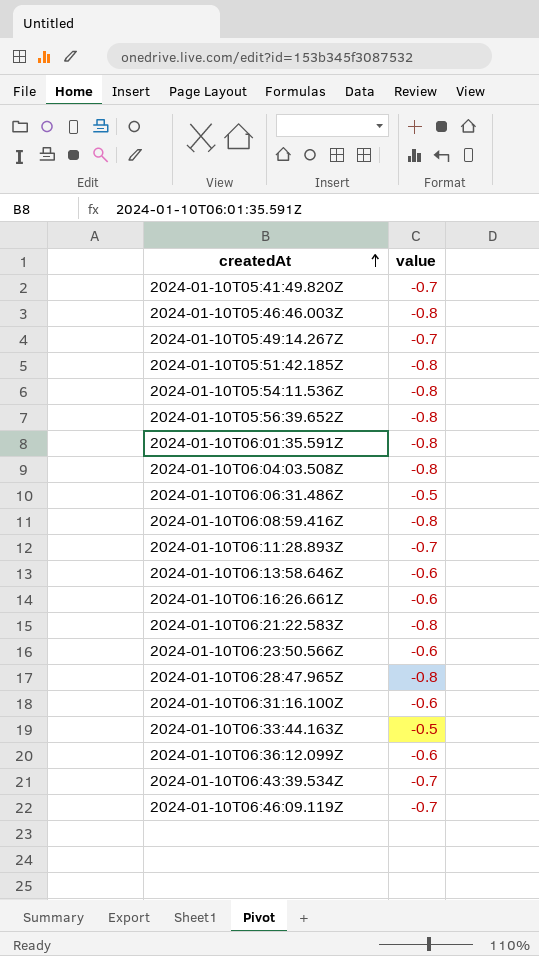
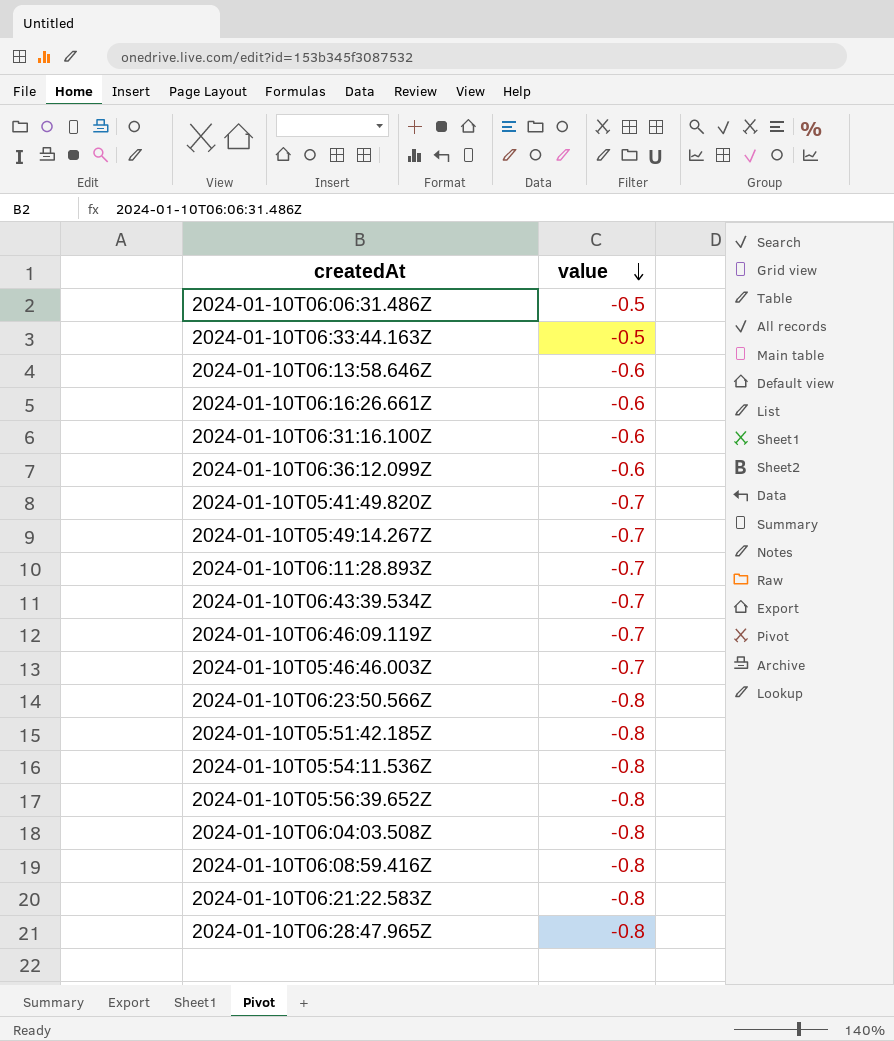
row order: createdAt ascending -> value descending
row 2024-01-10T06:01:35.591Z: -0.8 -> none
2024-01-10T05:46:46.003Z | value: -0.8 -> -0.7
2024-01-10T06:23:50.566Z | value: -0.6 -> -0.8

